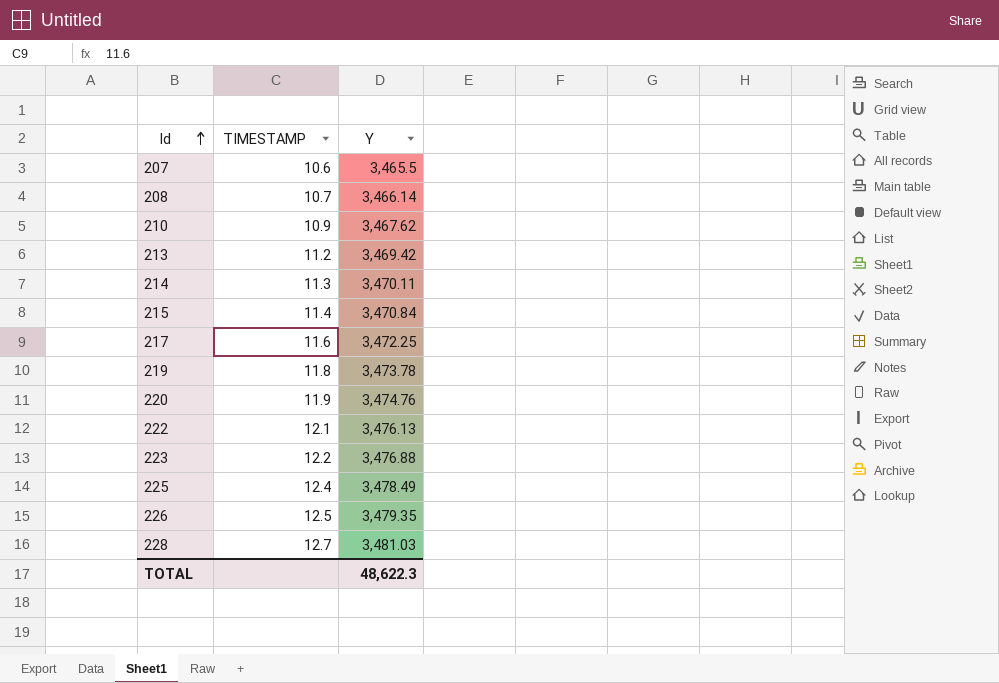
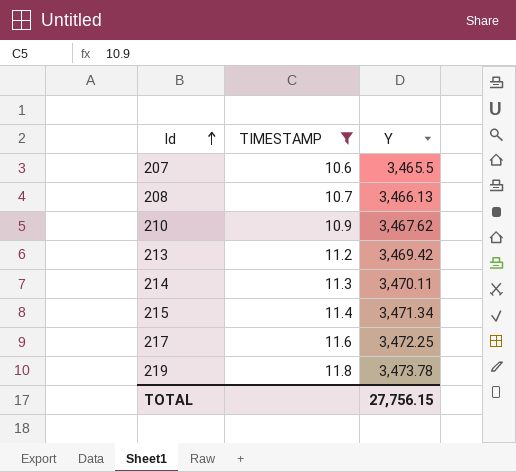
filter: none -> TIMESTAMP <= 11.8
208 | Y: 3,466.14 -> 3,466.13
215 | Y: 3,470.84 -> 3,471.34
TOTAL | Y: 48,622.3 -> 27,756.15

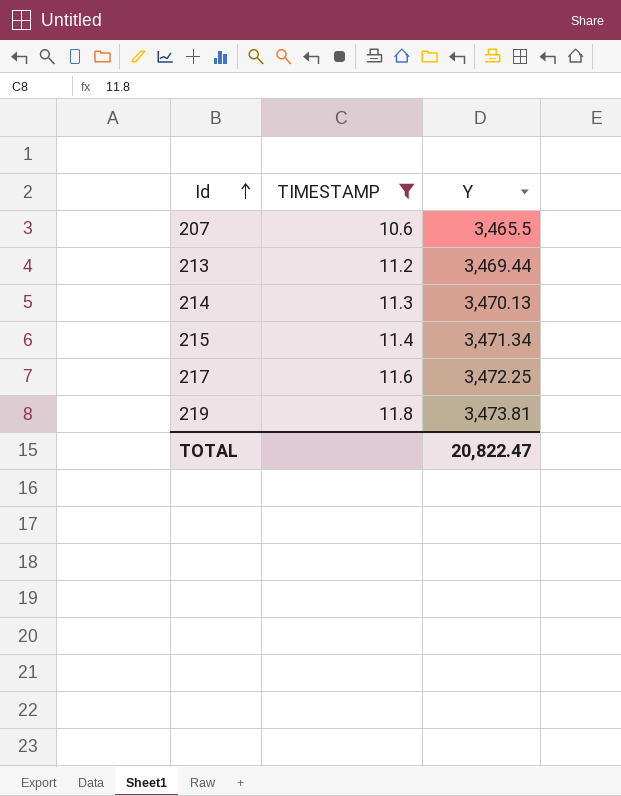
row 208: 10.7 | 3,466.13 -> none
row 210: 10.9 | 3,467.62 -> none
213 | Y: 3,469.42 -> 3,469.44
214 | Y: 3,470.11 -> 3,470.13
219 | Y: 3,473.78 -> 3,473.81
TOTAL | Y: 27,756.15 -> 20,822.47

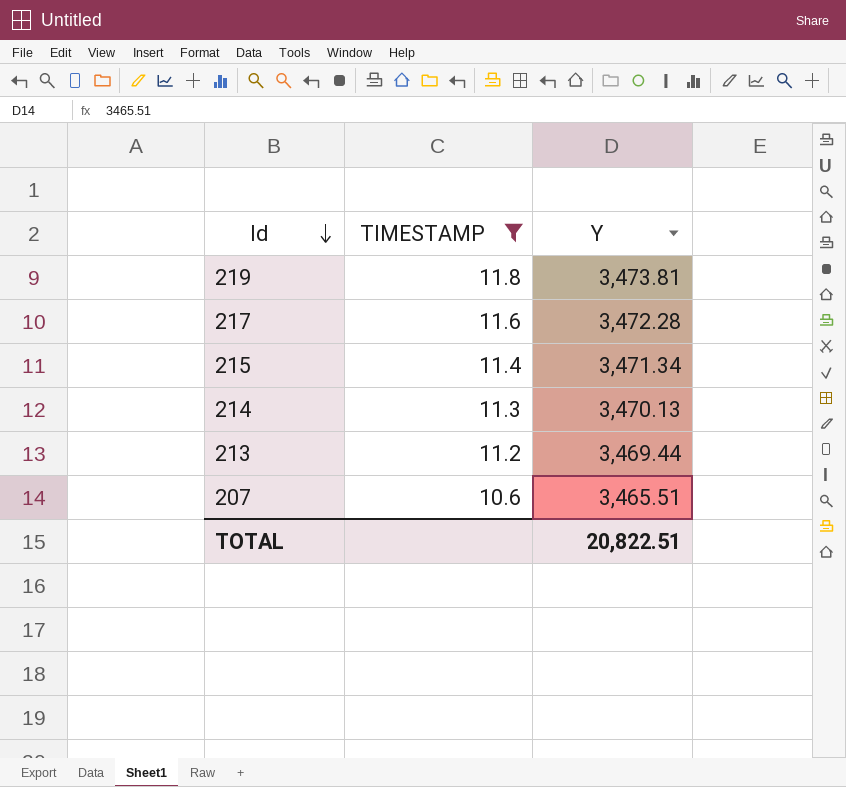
row order: Id ascending -> Id descending
217 | Y: 3,472.25 -> 3,472.28
207 | Y: 3,465.5 -> 3,465.51
TOTAL | Y: 20,822.47 -> 20,822.51

